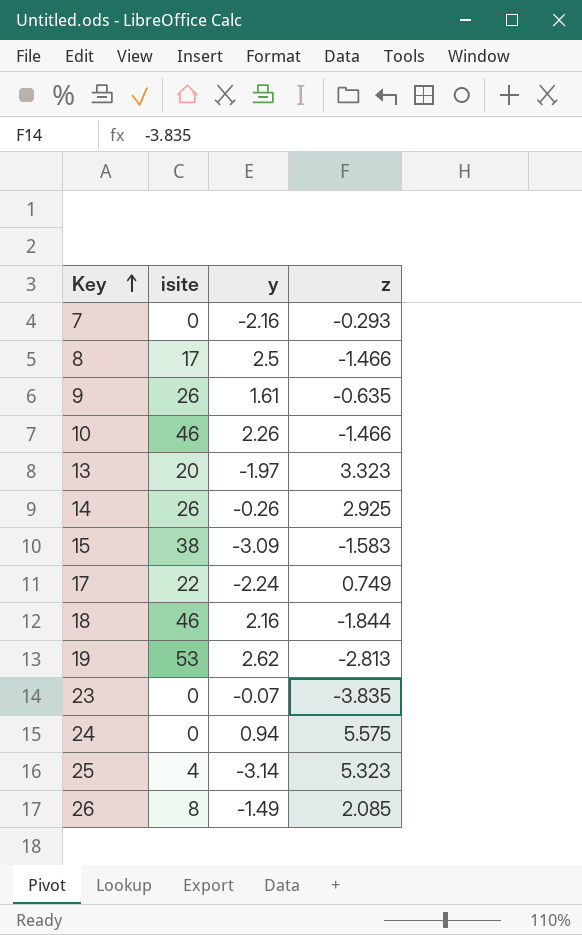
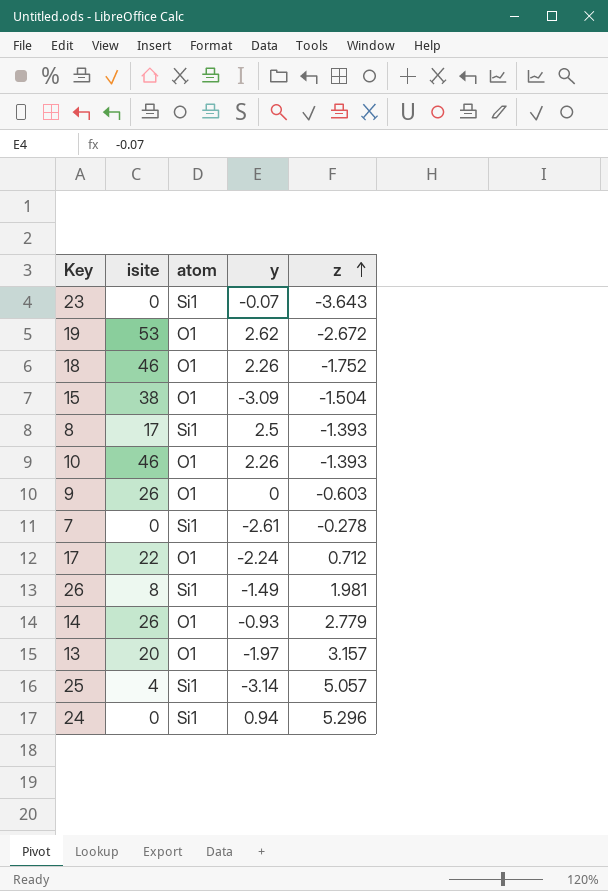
row order: Key ascending -> z ascending
column atom | position: none -> 3
23 | z: -3.835 -> -3.643
19 | z: -2.813 -> -2.672
18 | y: 2.16 -> 2.26
18 | z: -1.844 -> -1.752
15 | z: -1.583 -> -1.504
8 | z: -1.466 -> -1.393
10 | z: -1.466 -> -1.393
9 | y: 1.61 -> 0
9 | z: -0.635 -> -0.603
7 | y: -2.16 -> -2.61
7 | z: -0.293 -> -0.278
17 | z: 0.749 -> 0.712
26 | z: 2.085 -> 1.981
14 | y: -0.26 -> -0.93
14 | z: 2.925 -> 2.779
13 | z: 3.323 -> 3.157
25 | z: 5.323 -> 5.057
24 | z: 5.575 -> 5.296

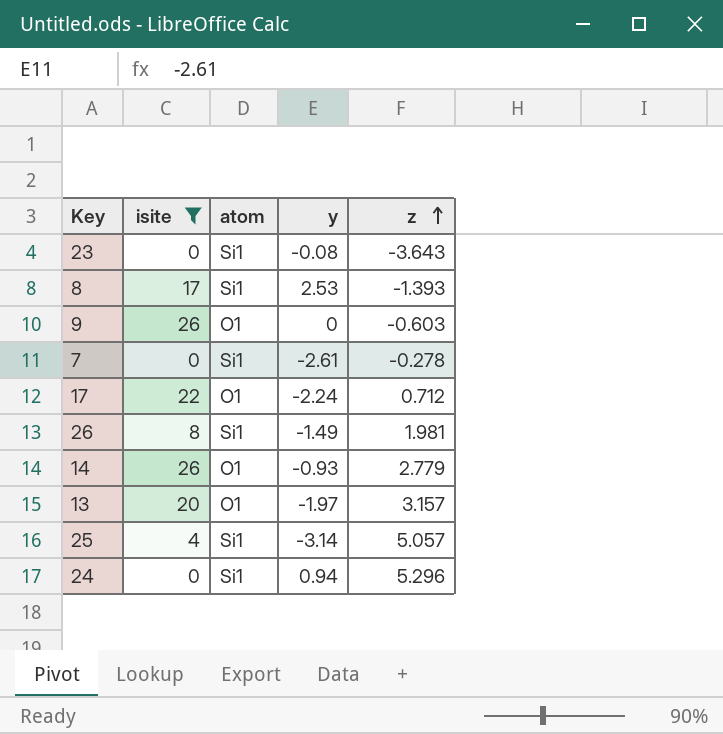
filter: none -> isite <= 26
23 | y: -0.07 -> -0.08
8 | y: 2.5 -> 2.53

